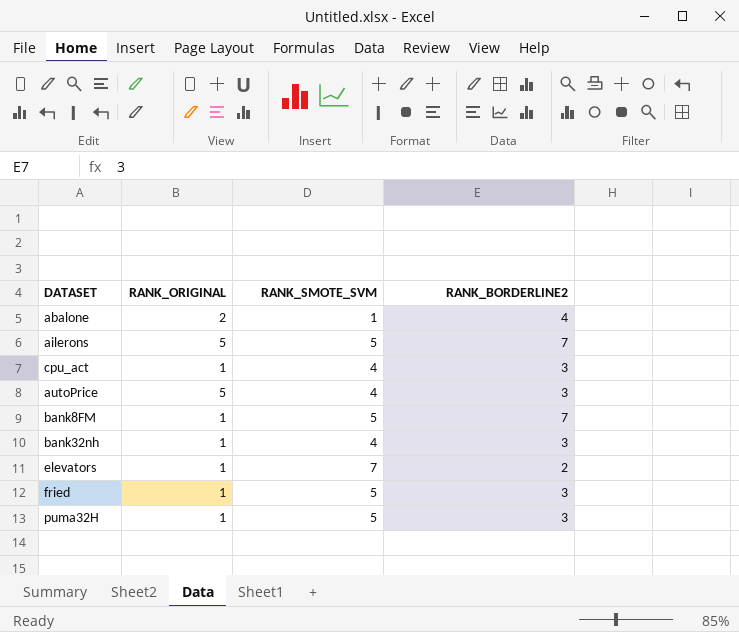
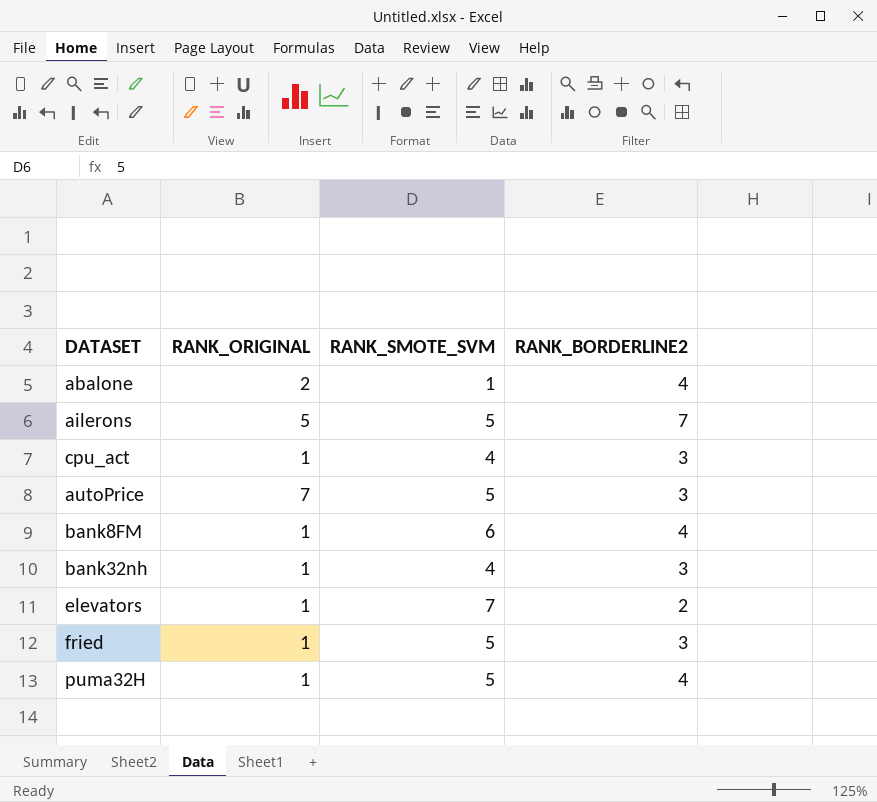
autoPrice | RANK_ORIGINAL: 5 -> 7
autoPrice | RANK_SMOTE_SVM: 4 -> 5
bank8FM | RANK_SMOTE_SVM: 5 -> 6
bank8FM | RANK_BORDERLINE2: 7 -> 4
puma32H | RANK_BORDERLINE2: 3 -> 4

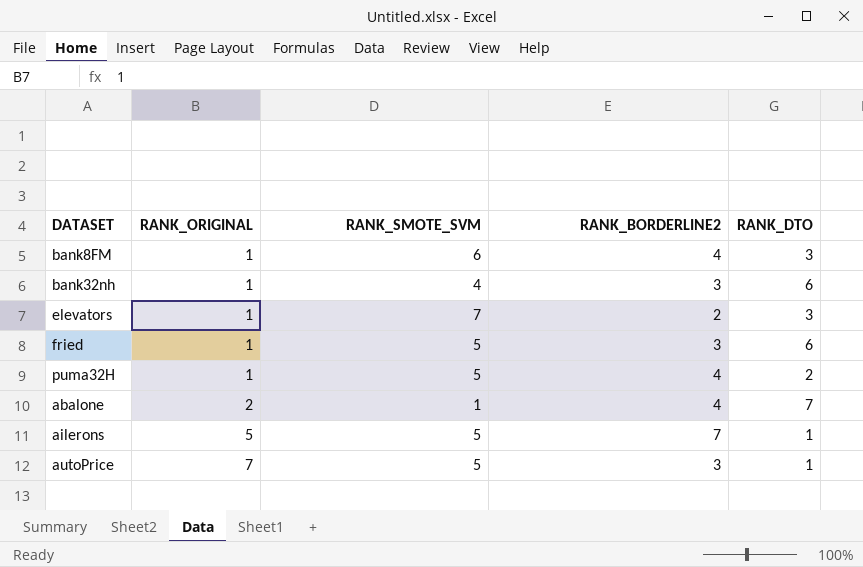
row order: none -> RANK_ORIGINAL ascending
column RANK_DTO | position: none -> 5
row cpu_act: 1 | 4 | 3 -> none

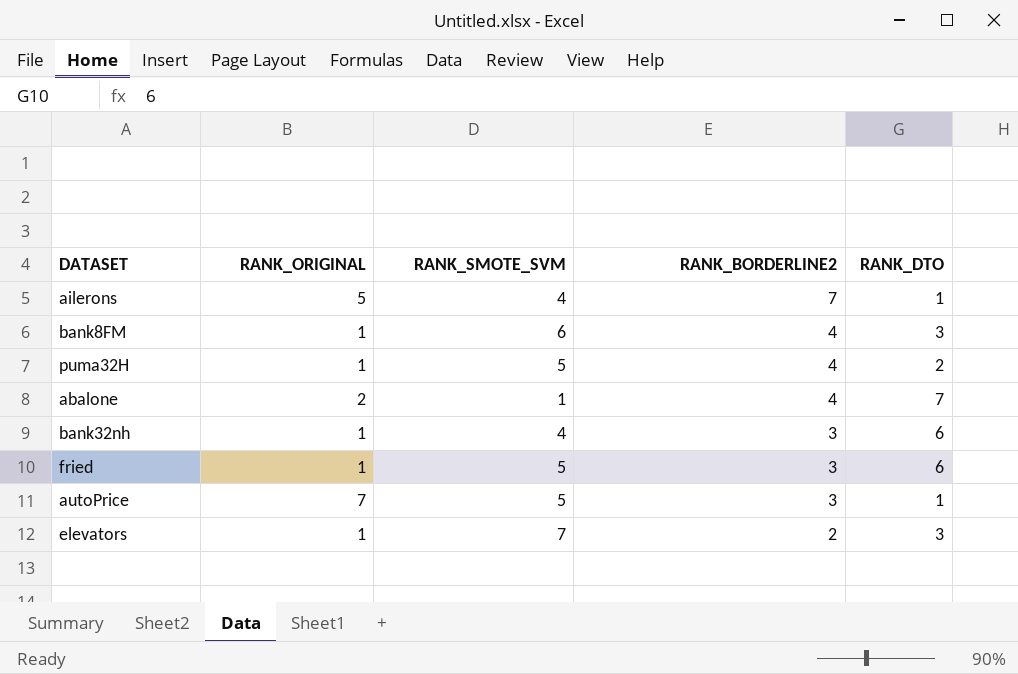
row order: RANK_ORIGINAL ascending -> RANK_BORDERLINE2 descending
ailerons | RANK_SMOTE_SVM: 5 -> 4

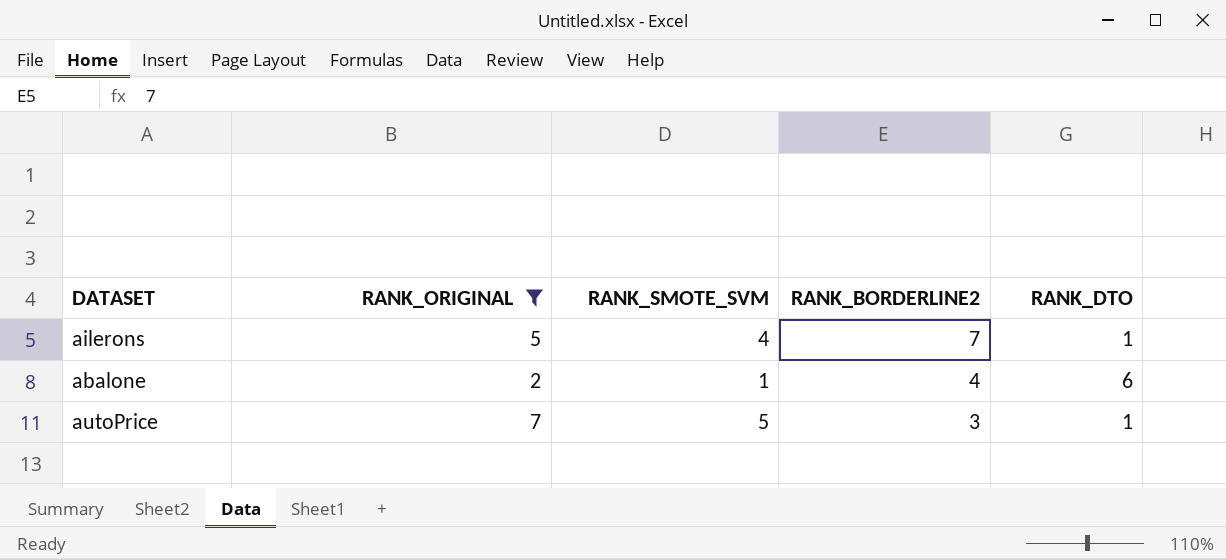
filter: none -> RANK_ORIGINAL != 1
abalone | RANK_DTO: 7 -> 6

